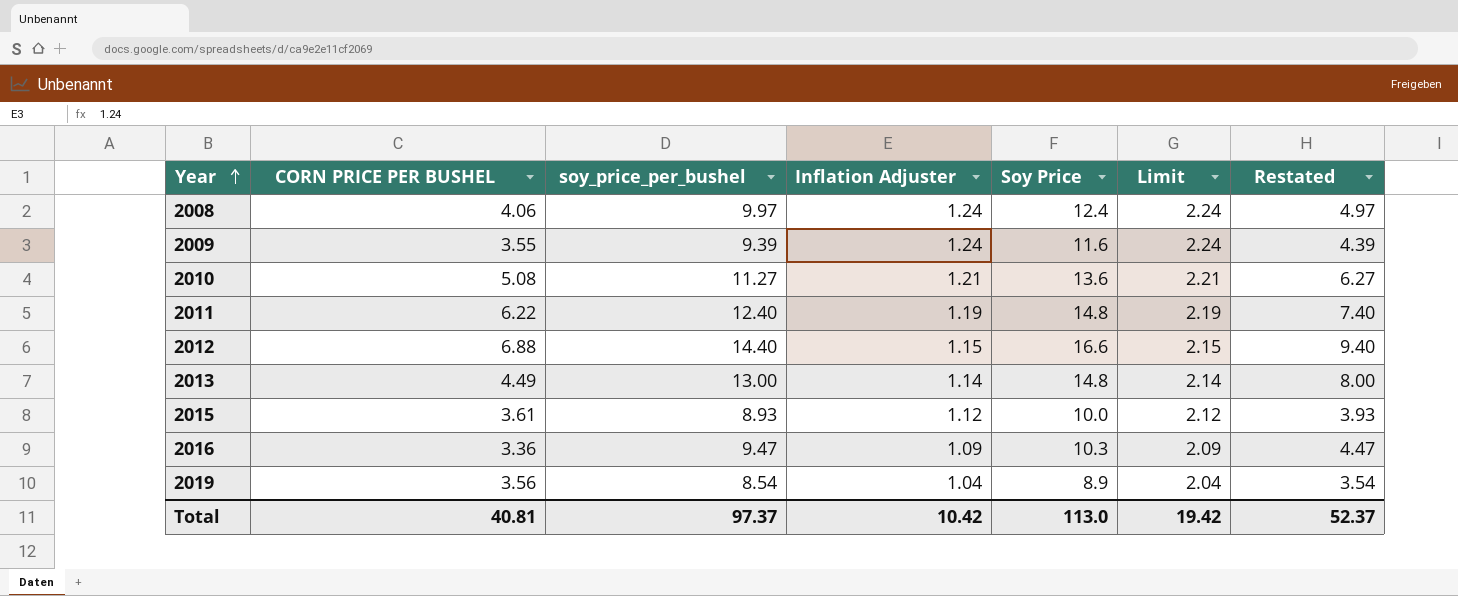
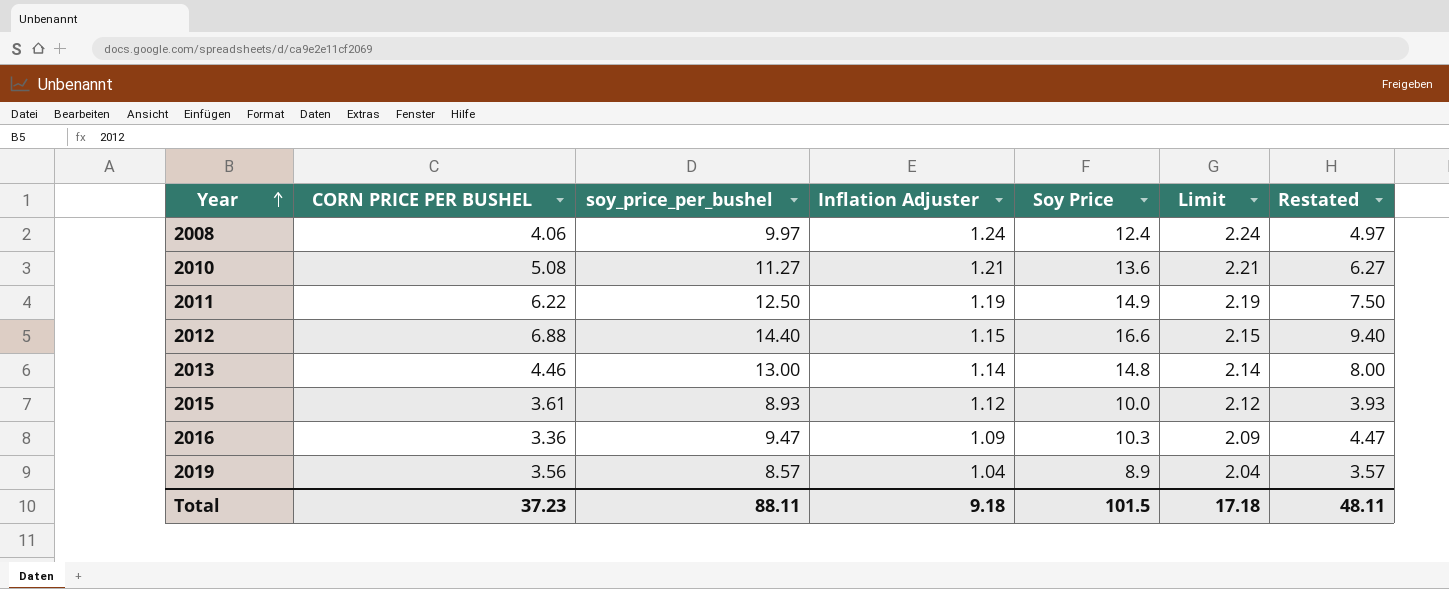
row 2009: 3.55 | 9.39 | 1.24 | 11.6 | 2.24 | 4.39 -> none
2011 | soy_price_per_bushel: 12.40 -> 12.50
2011 | Soy Price: 14.8 -> 14.9
2011 | Restated: 7.40 -> 7.50
2013 | CORN PRICE PER BUSHEL: 4.49 -> 4.46
2019 | soy_price_per_bushel: 8.54 -> 8.57
2019 | Restated: 3.54 -> 3.57
Total | CORN PRICE PER BUSHEL: 40.81 -> 37.23
Total | soy_price_per_bushel: 97.37 -> 88.11
Total | Inflation Adjuster: 10.42 -> 9.18
Total | Soy Price: 113.0 -> 101.5
Total | Limit: 19.42 -> 17.18
Total | Restated: 52.37 -> 48.11

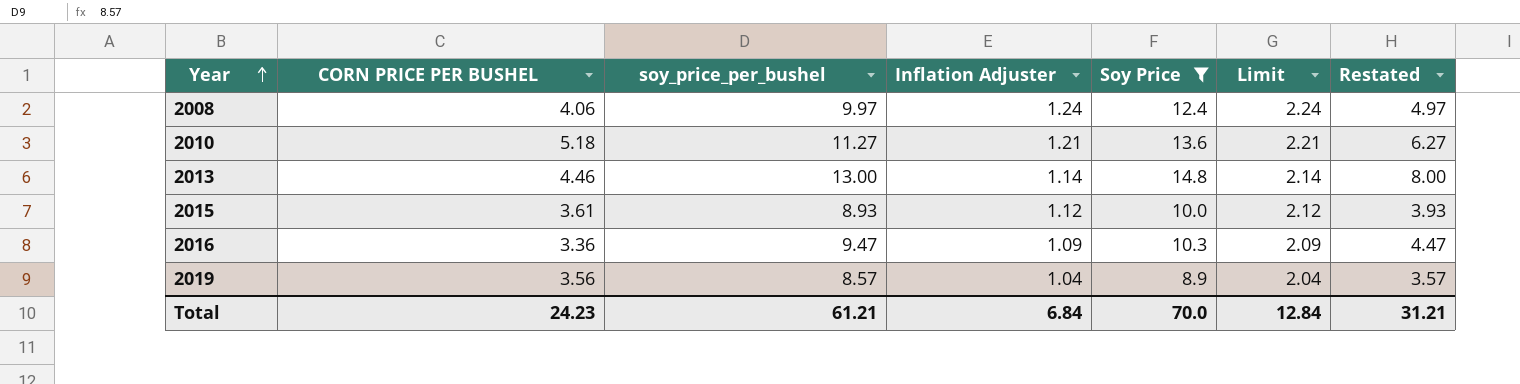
filter: none -> Soy Price <= 14.8
2010 | CORN PRICE PER BUSHEL: 5.08 -> 5.18
Total | CORN PRICE PER BUSHEL: 37.23 -> 24.23
Total | soy_price_per_bushel: 88.11 -> 61.21
Total | Inflation Adjuster: 9.18 -> 6.84
Total | Soy Price: 101.5 -> 70.0
Total | Limit: 17.18 -> 12.84
Total | Restated: 48.11 -> 31.21

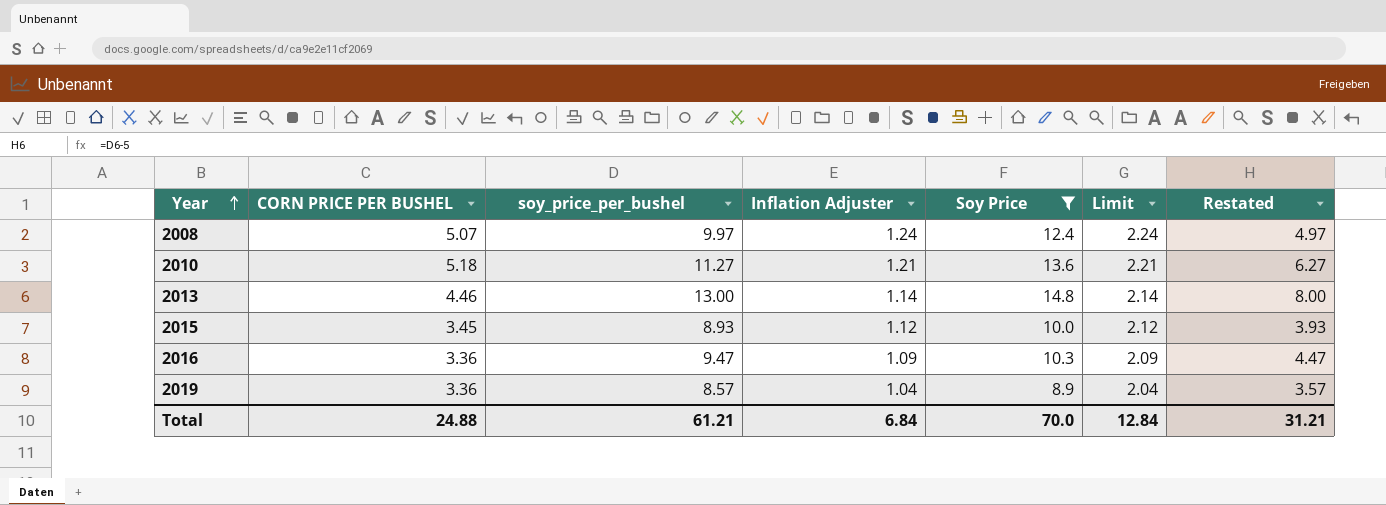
2008 | CORN PRICE PER BUSHEL: 4.06 -> 5.07
2015 | CORN PRICE PER BUSHEL: 3.61 -> 3.45
2019 | CORN PRICE PER BUSHEL: 3.56 -> 3.36
Total | CORN PRICE PER BUSHEL: 24.23 -> 24.88

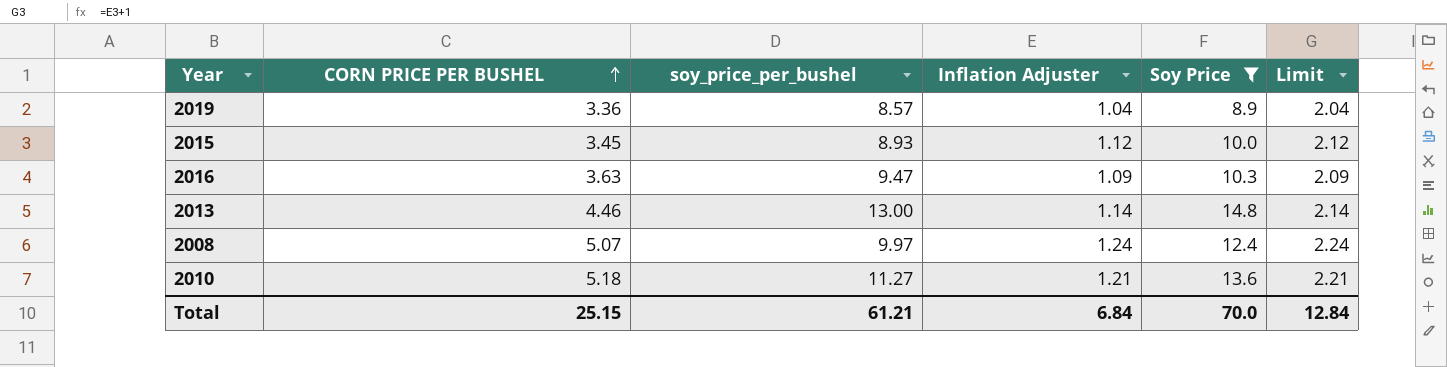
row order: Year ascending -> CORN PRICE PER BUSHEL ascending
column Restated | formula: [soy_price_per_bushel] - 5 -> none
2016 | CORN PRICE PER BUSHEL: 3.36 -> 3.63
Total | CORN PRICE PER BUSHEL: 24.88 -> 25.15

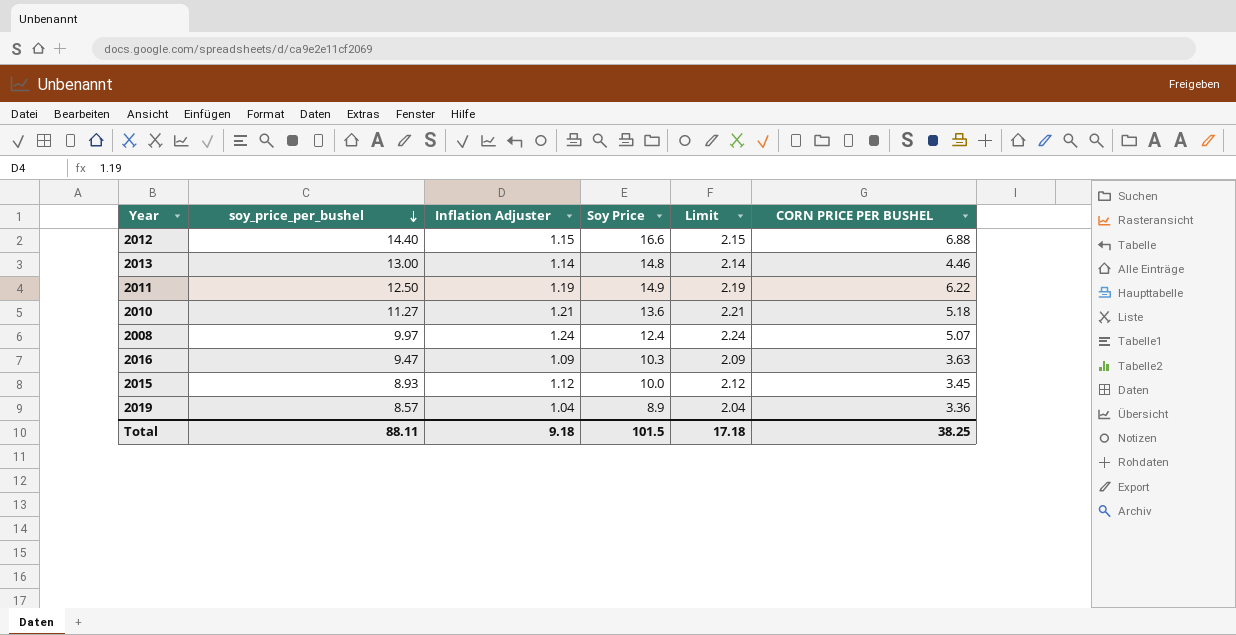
filter: Soy Price <= 14.8 -> none
row order: CORN PRICE PER BUSHEL ascending -> soy_price_per_bushel descending
column CORN PRICE PER BUSHEL | position: 2 -> 6
Total | soy_price_per_bushel: 61.21 -> 88.11
Total | Inflation Adjuster: 6.84 -> 9.18
Total | Soy Price: 70.0 -> 101.5
Total | Limit: 12.84 -> 17.18
Total | CORN PRICE PER BUSHEL: 25.15 -> 38.25

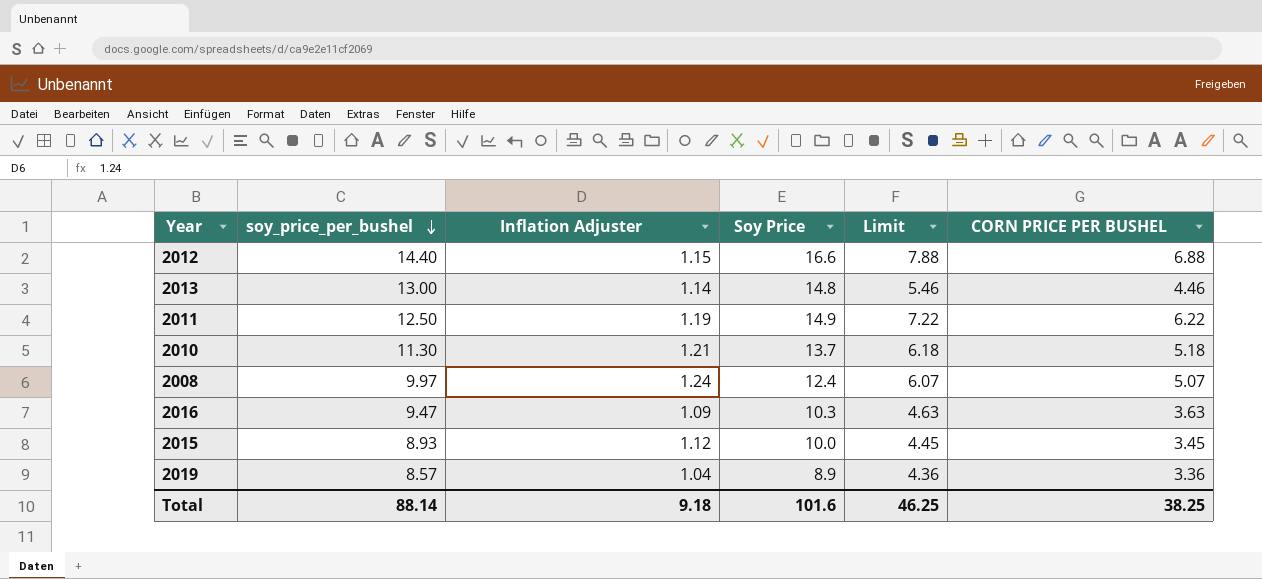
column Limit | formula: [Inflation Adjuster] + 1 -> [CORN PRICE PER BUSHEL] + 1
2010 | soy_price_per_bushel: 11.27 -> 11.30
2010 | Soy Price: 13.6 -> 13.7
Total | soy_price_per_bushel: 88.11 -> 88.14
Total | Soy Price: 101.5 -> 101.6
Total | Limit: 17.18 -> 46.25

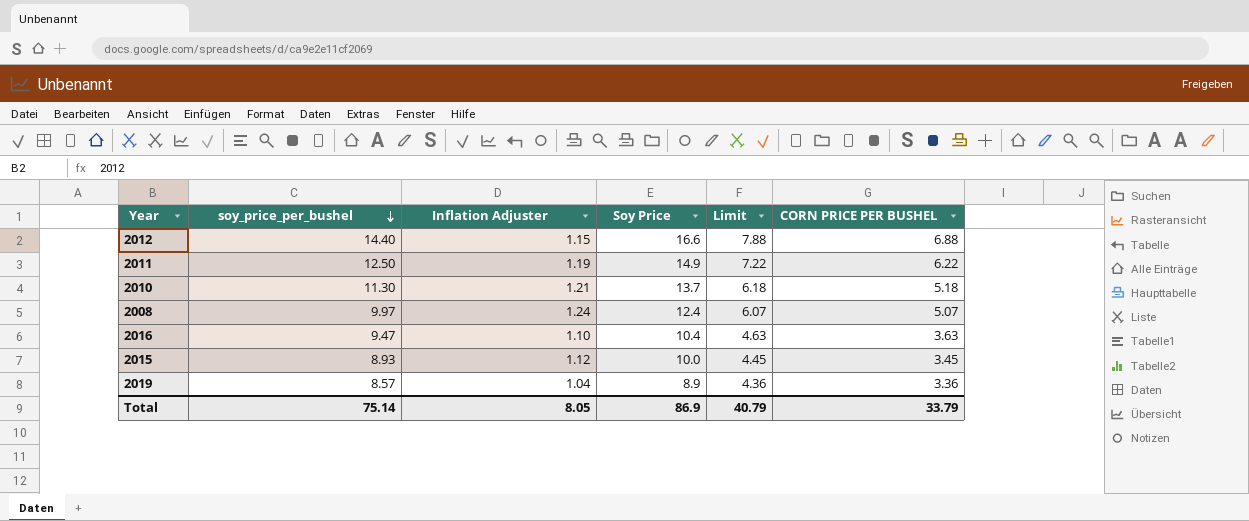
row 2013: 13.00 | 1.14 | 14.8 | 5.46 | 4.46 -> none
2016 | Inflation Adjuster: 1.09 -> 1.10
2016 | Soy Price: 10.3 -> 10.4
Total | soy_price_per_bushel: 88.14 -> 75.14
Total | Inflation Adjuster: 9.18 -> 8.05
Total | Soy Price: 101.6 -> 86.9
Total | Limit: 46.25 -> 40.79
Total | CORN PRICE PER BUSHEL: 38.25 -> 33.79

